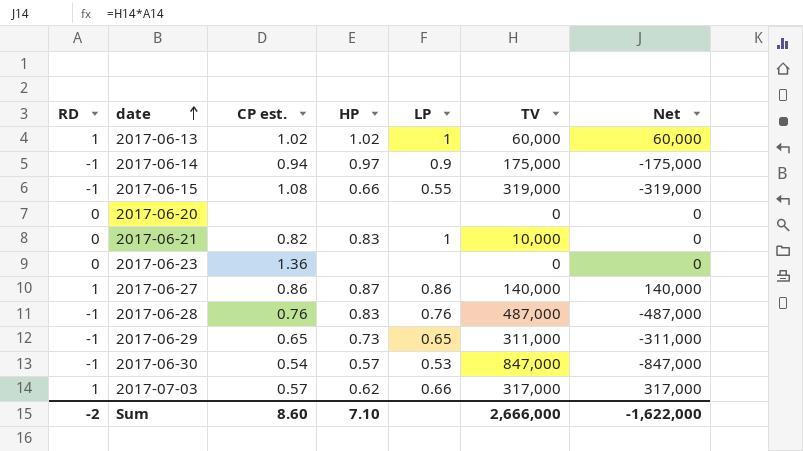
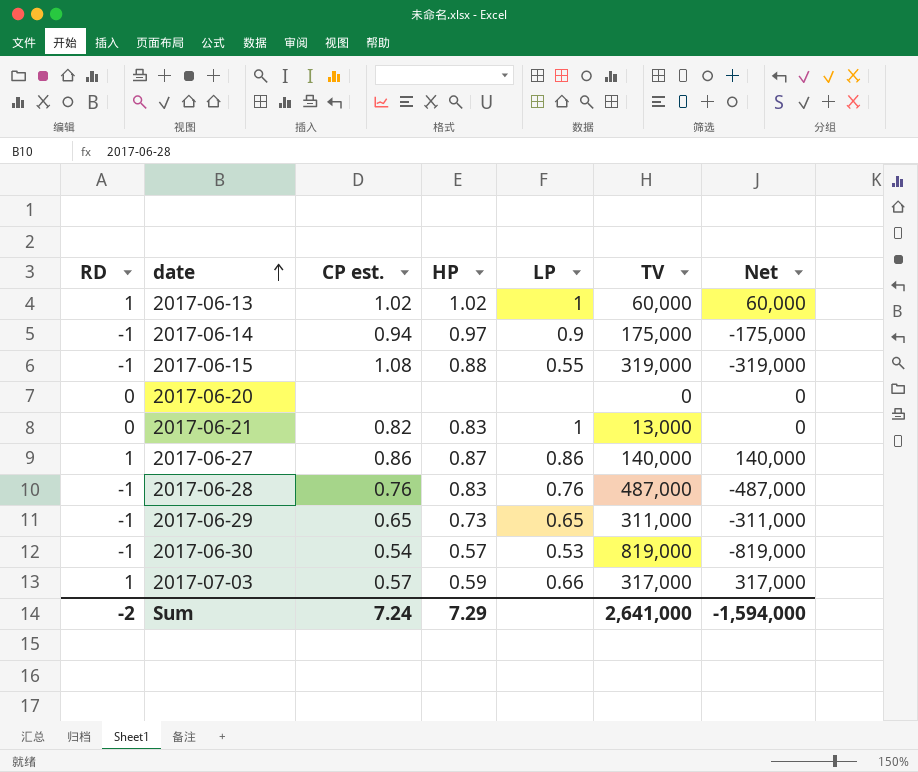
row 2017-06-23: 0 | 1.36 | none | none | 0 | 0 -> none
2017-06-15 | HP: 0.66 -> 0.88
2017-06-21 | TV: 10,000 -> 13,000
2017-06-30 | TV: 847,000 -> 819,000
2017-06-30 | Net: -847,000 -> -819,000
2017-07-03 | HP: 0.62 -> 0.59
Sum | CP est.: 8.60 -> 7.24
Sum | HP: 7.10 -> 7.29
Sum | TV: 2,666,000 -> 2,641,000
Sum | Net: -1,622,000 -> -1,594,000

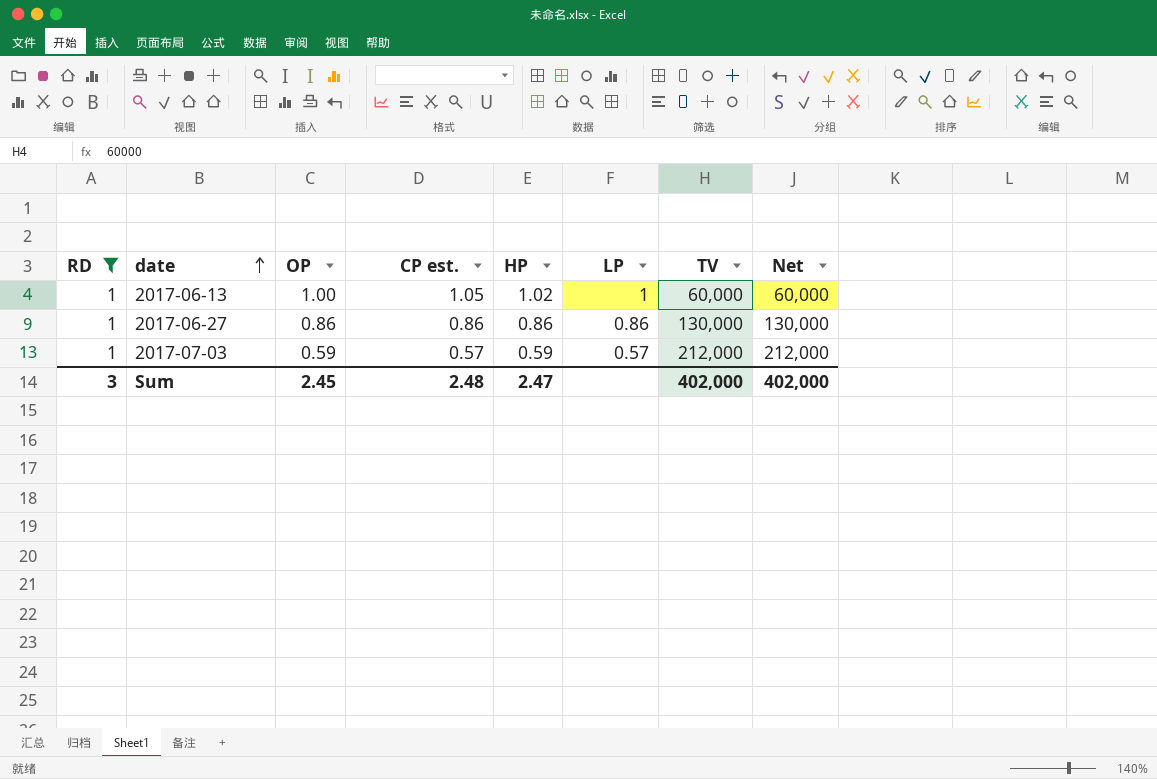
filter: none -> RD = 1
column OP | position: none -> 3
2017-06-13 | CP est.: 1.02 -> 1.05
2017-06-27 | HP: 0.87 -> 0.86
2017-06-27 | TV: 140,000 -> 130,000
2017-06-27 | Net: 140,000 -> 130,000
2017-07-03 | LP: 0.66 -> 0.57
2017-07-03 | TV: 317,000 -> 212,000
2017-07-03 | Net: 317,000 -> 212,000
Sum | RD: -2 -> 3
Sum | CP est.: 7.24 -> 2.48
Sum | HP: 7.29 -> 2.47
Sum | TV: 2,641,000 -> 402,000
Sum | Net: -1,594,000 -> 402,000

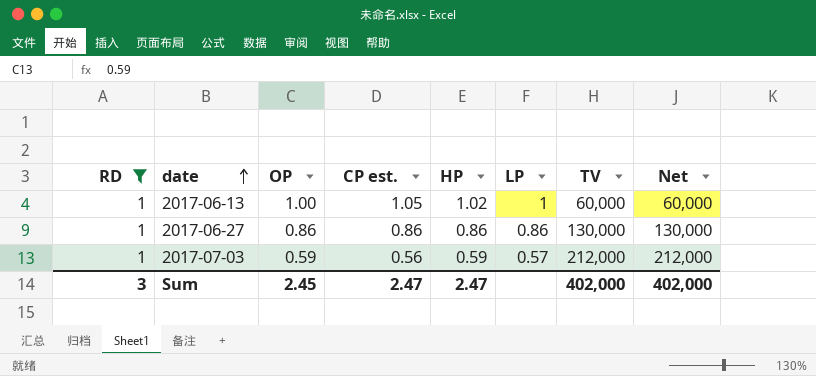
2017-07-03 | CP est.: 0.57 -> 0.56
Sum | CP est.: 2.48 -> 2.47

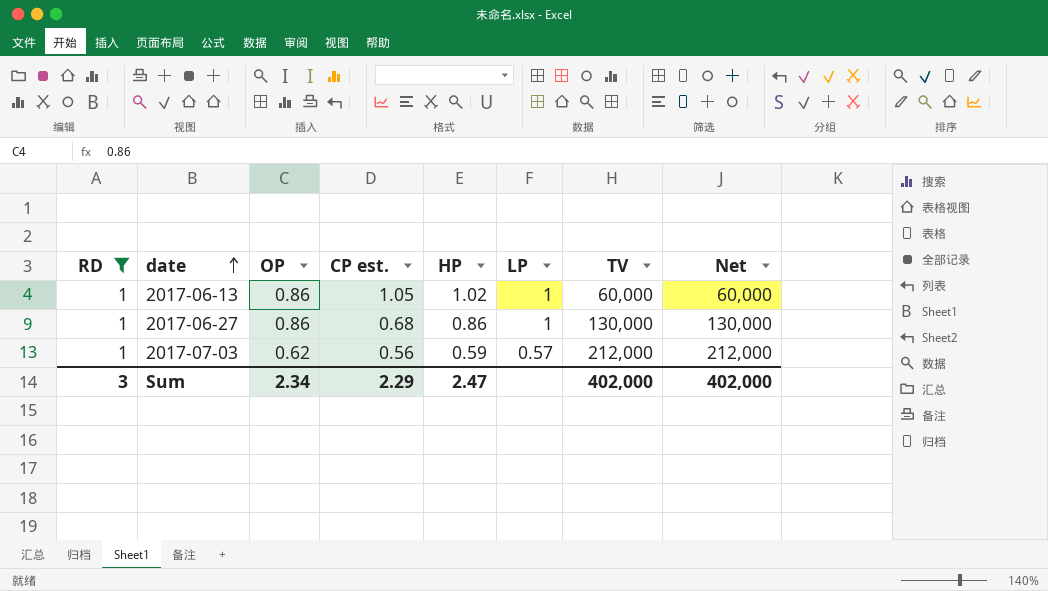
2017-06-13 | OP: 1.00 -> 0.86
2017-06-27 | CP est.: 0.86 -> 0.68
2017-06-27 | LP: 0.86 -> 1
2017-07-03 | OP: 0.59 -> 0.62
Sum | OP: 2.45 -> 2.34
Sum | CP est.: 2.47 -> 2.29

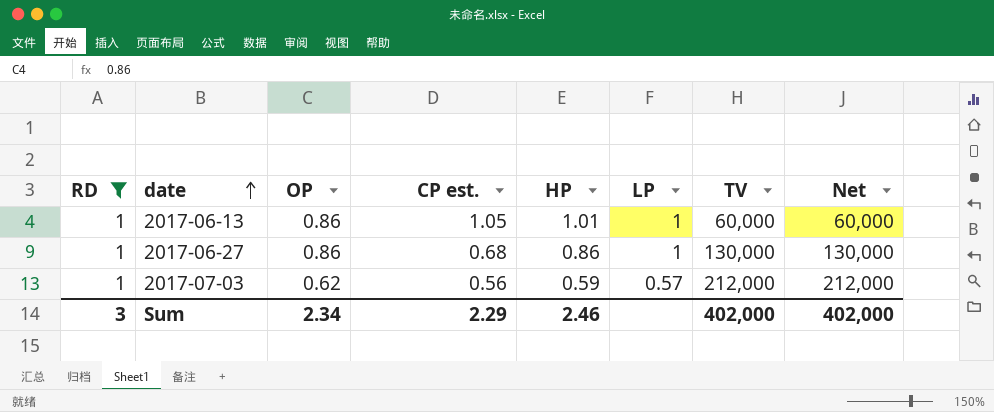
2017-06-13 | HP: 1.02 -> 1.01
Sum | HP: 2.47 -> 2.46

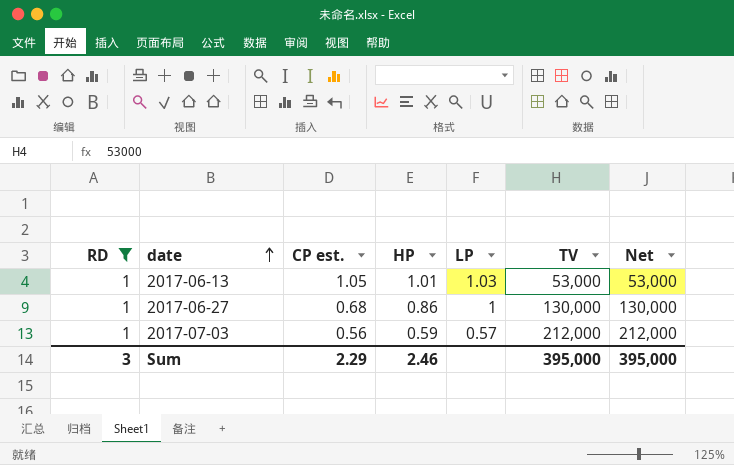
column OP | position: 3 -> none
2017-06-13 | LP: 1 -> 1.03
2017-06-13 | TV: 60,000 -> 53,000
2017-06-13 | Net: 60,000 -> 53,000
Sum | TV: 402,000 -> 395,000
Sum | Net: 402,000 -> 395,000

